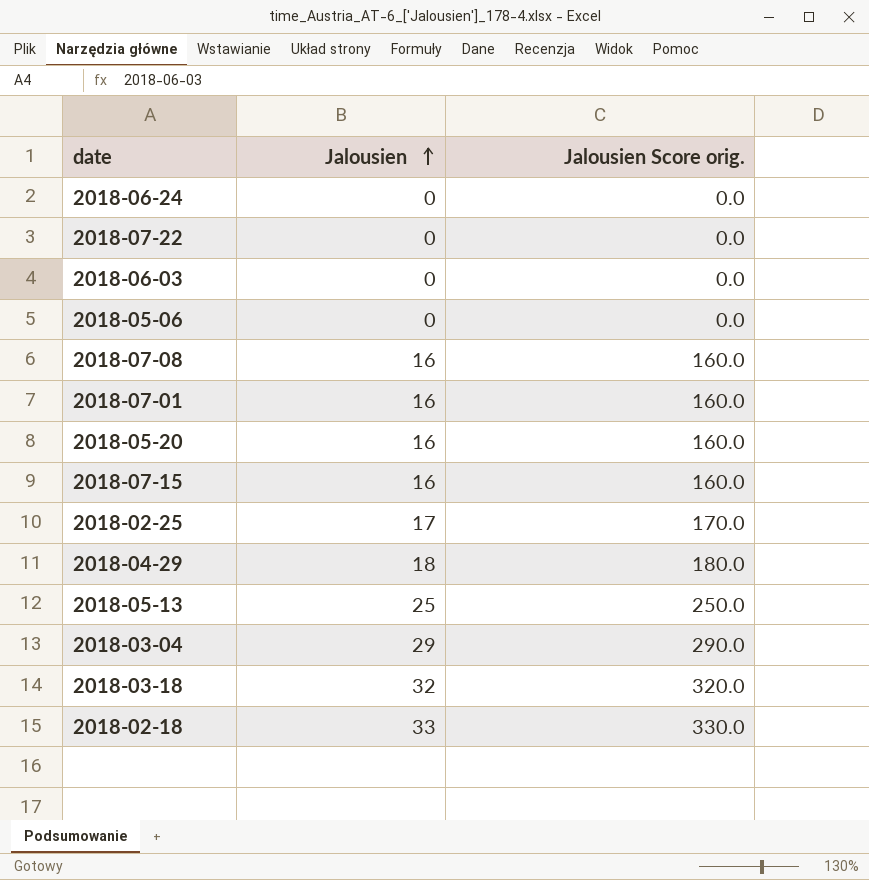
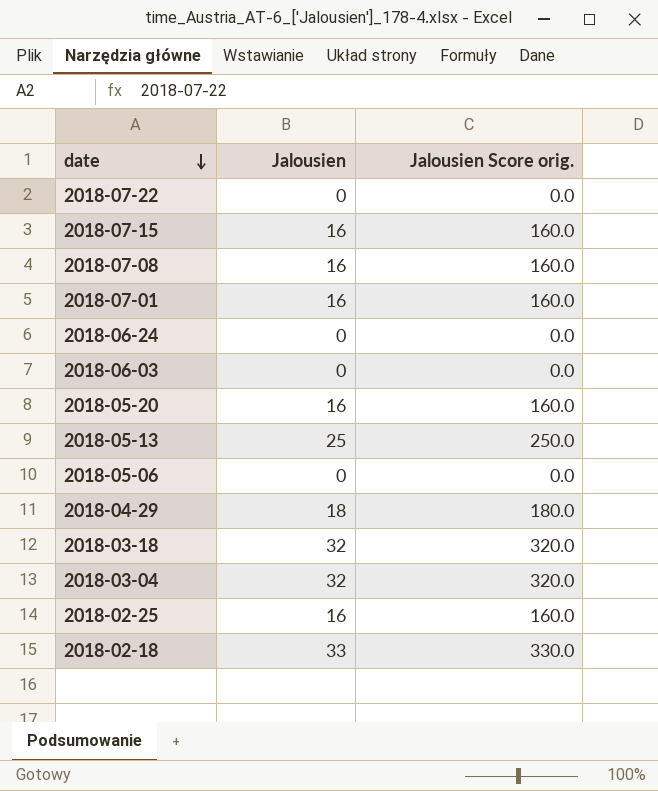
row order: Jalousien ascending -> date descending
2018-03-04 | Jalousien: 29 -> 32
2018-03-04 | Jalousien Score orig.: 290.0 -> 320.0
2018-02-25 | Jalousien: 17 -> 16
2018-02-25 | Jalousien Score orig.: 170.0 -> 160.0

